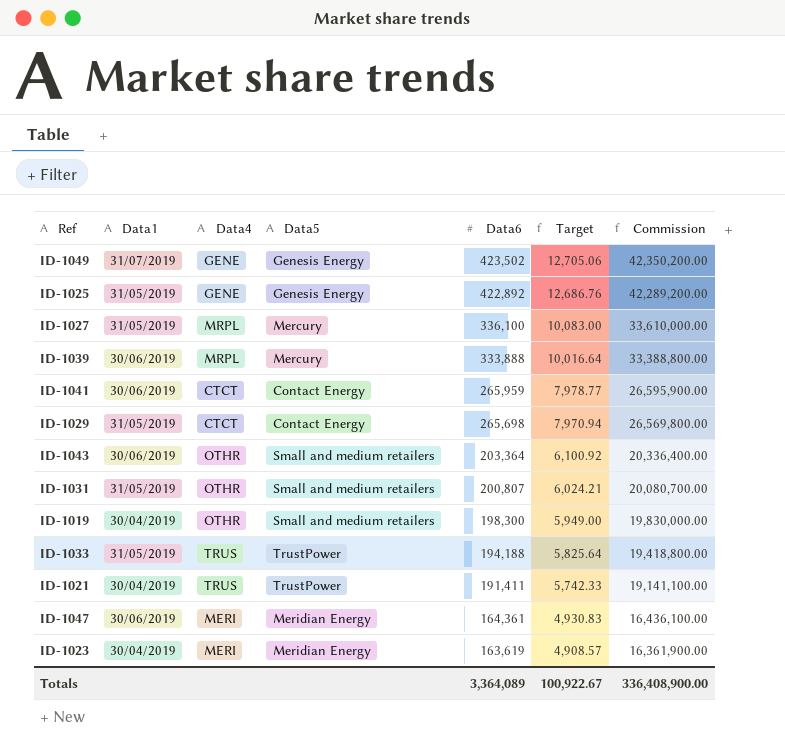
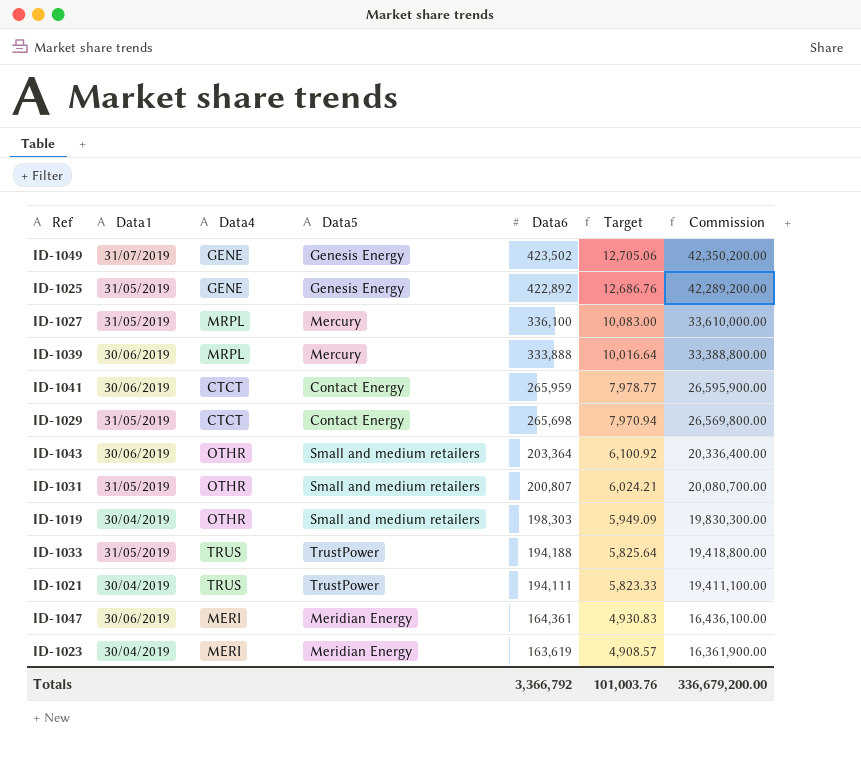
ID-1019 | Data6: 198,300 -> 198,303
ID-1019 | Target: 5,949.00 -> 5,949.09
ID-1019 | Commission: 19,830,000.00 -> 19,830,300.00
ID-1021 | Data6: 191,411 -> 194,111
ID-1021 | Target: 5,742.33 -> 5,823.33
ID-1021 | Commission: 19,141,100.00 -> 19,411,100.00
Totals | Data6: 3,364,089 -> 3,366,792
Totals | Target: 100,922.67 -> 101,003.76
Totals | Commission: 336,408,900.00 -> 336,679,200.00

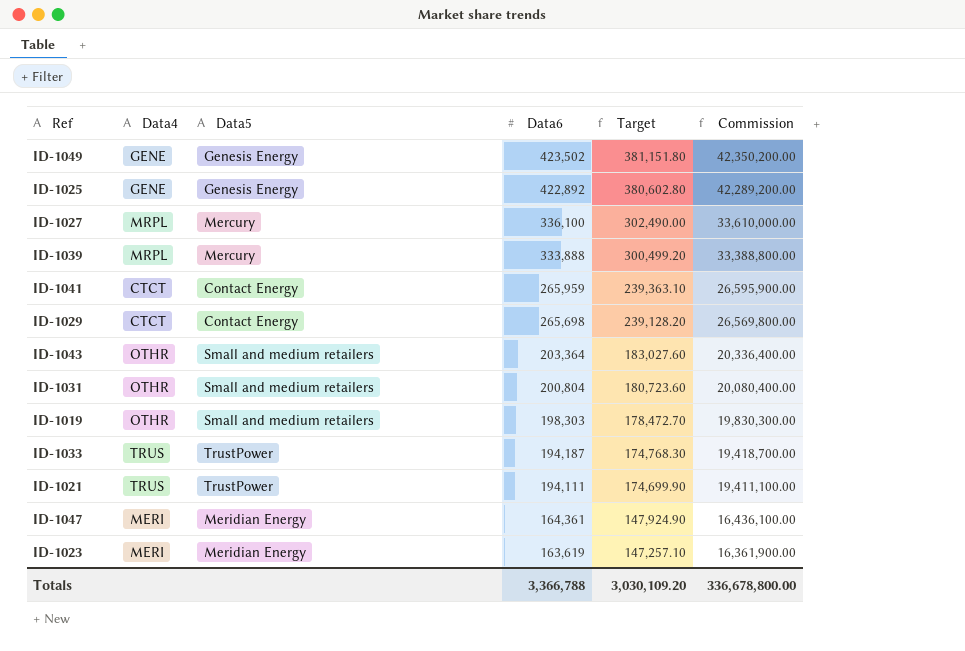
column Data1 | position: 2 -> none
column Target | formula: [Data6] * 0.03 -> [Data6] * 0.9
ID-1031 | Data6: 200,807 -> 200,804
ID-1031 | Commission: 20,080,700.00 -> 20,080,400.00
ID-1033 | Data6: 194,188 -> 194,187
ID-1033 | Commission: 19,418,800.00 -> 19,418,700.00
Totals | Data6: 3,366,792 -> 3,366,788
Totals | Target: 101,003.76 -> 3,030,109.20
Totals | Commission: 336,679,200.00 -> 336,678,800.00

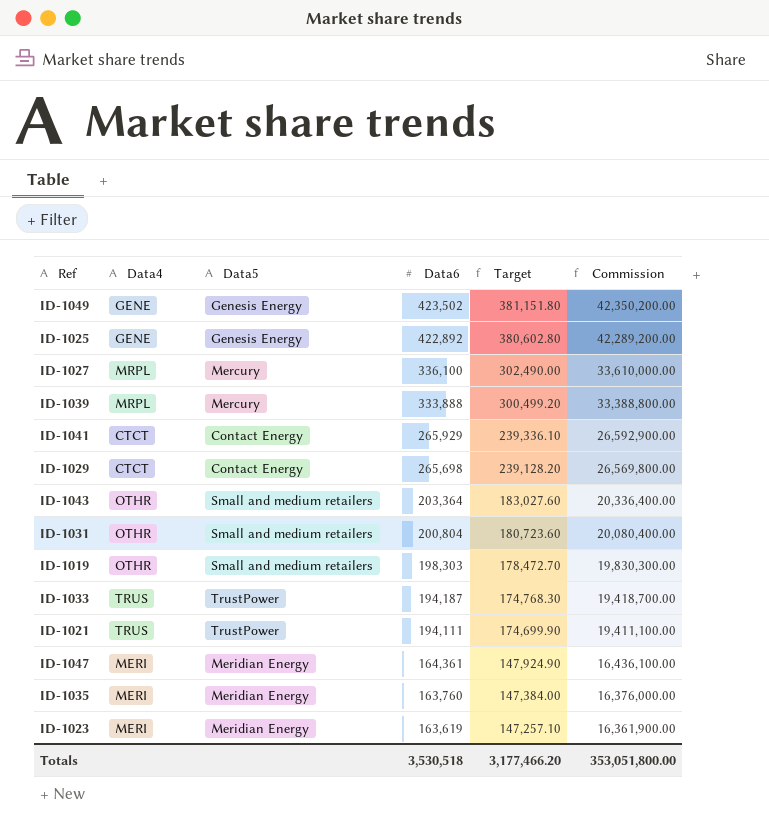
ID-1041 | Data6: 265,959 -> 265,929
ID-1041 | Target: 239,363.10 -> 239,336.10
ID-1041 | Commission: 26,595,900.00 -> 26,592,900.00
row ID-1035: none -> MERI | Meridian Energy | 163,760 | 147,384.00 | 16,376,000.00
Totals | Data6: 3,366,788 -> 3,530,518
Totals | Target: 3,030,109.20 -> 3,177,466.20
Totals | Commission: 336,678,800.00 -> 353,051,800.00

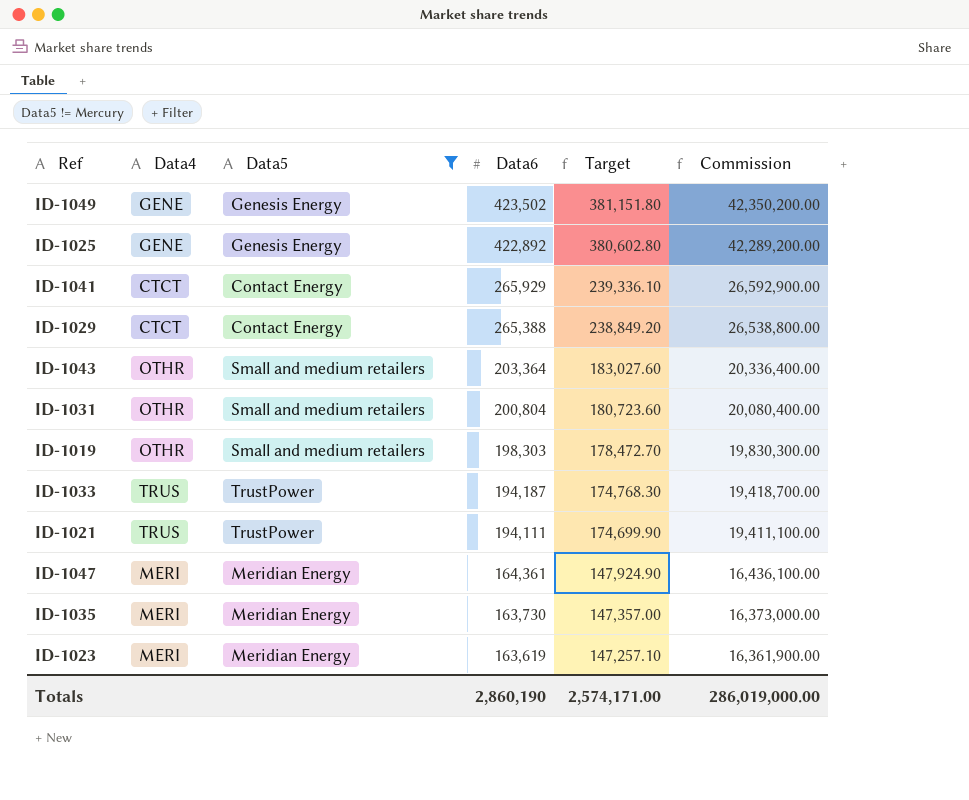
filter: none -> Data5 != Mercury
ID-1029 | Data6: 265,698 -> 265,388
ID-1029 | Target: 239,128.20 -> 238,849.20
ID-1029 | Commission: 26,569,800.00 -> 26,538,800.00
ID-1035 | Data6: 163,760 -> 163,730
ID-1035 | Target: 147,384.00 -> 147,357.00
ID-1035 | Commission: 16,376,000.00 -> 16,373,000.00
Totals | Data6: 3,530,518 -> 2,860,190
Totals | Target: 3,177,466.20 -> 2,574,171.00
Totals | Commission: 353,051,800.00 -> 286,019,000.00

